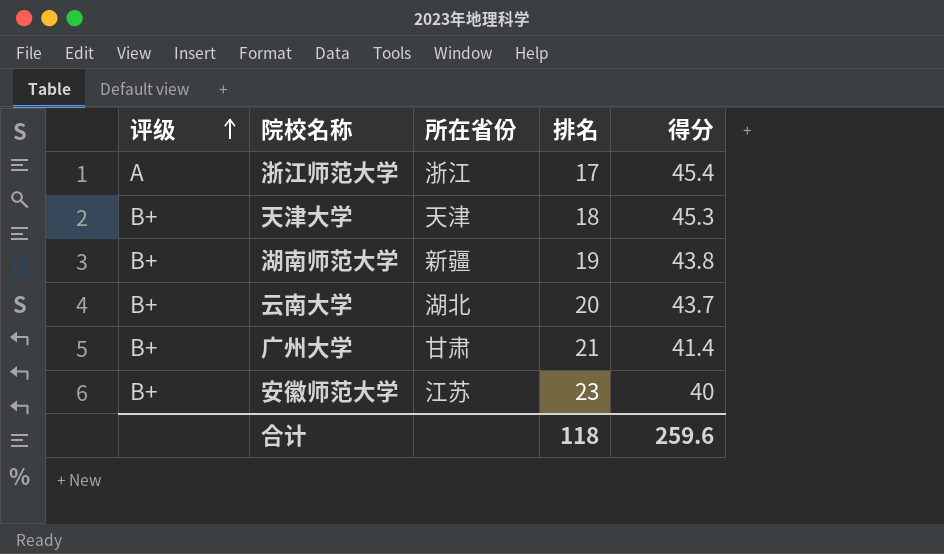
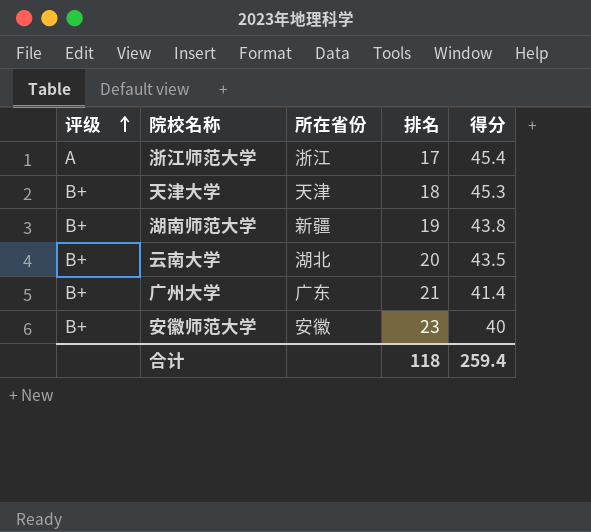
云南大学 | 得分: 43.7 -> 43.5
广州大学 | 所在省份: 甘肃 -> 广东
安徽师范大学 | 所在省份: 江苏 -> 安徽
合计 | 得分: 259.6 -> 259.4

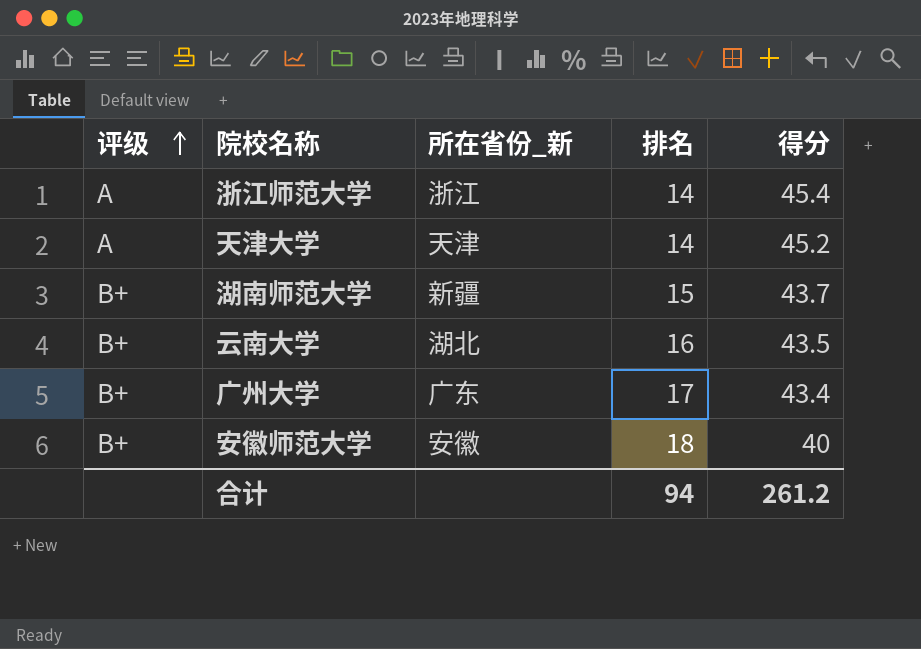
column name: 所在省份 -> 所在省份_新
浙江师范大学 | 排名: 17 -> 14
天津大学 | 评级: B+ -> A
天津大学 | 排名: 18 -> 14
天津大学 | 得分: 45.3 -> 45.2
湖南师范大学 | 排名: 19 -> 15
湖南师范大学 | 得分: 43.8 -> 43.7
云南大学 | 排名: 20 -> 16
广州大学 | 排名: 21 -> 17
广州大学 | 得分: 41.4 -> 43.4
安徽师范大学 | 排名: 23 -> 18
合计 | 排名: 118 -> 94
合计 | 得分: 259.4 -> 261.2

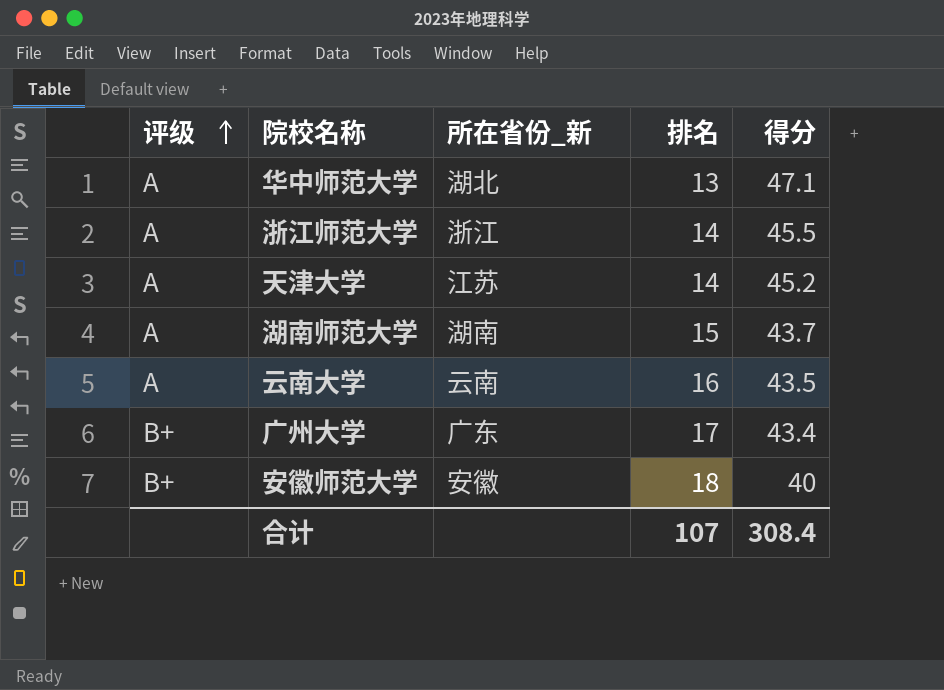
row 华中师范大学: none -> A | 湖北 | 13 | 47.1
浙江师范大学 | 得分: 45.4 -> 45.5
天津大学 | 所在省份_新: 天津 -> 江苏
湖南师范大学 | 评级: B+ -> A
湖南师范大学 | 所在省份_新: 新疆 -> 湖南
云南大学 | 评级: B+ -> A
云南大学 | 所在省份_新: 湖北 -> 云南
合计 | 排名: 94 -> 107
合计 | 得分: 261.2 -> 308.4

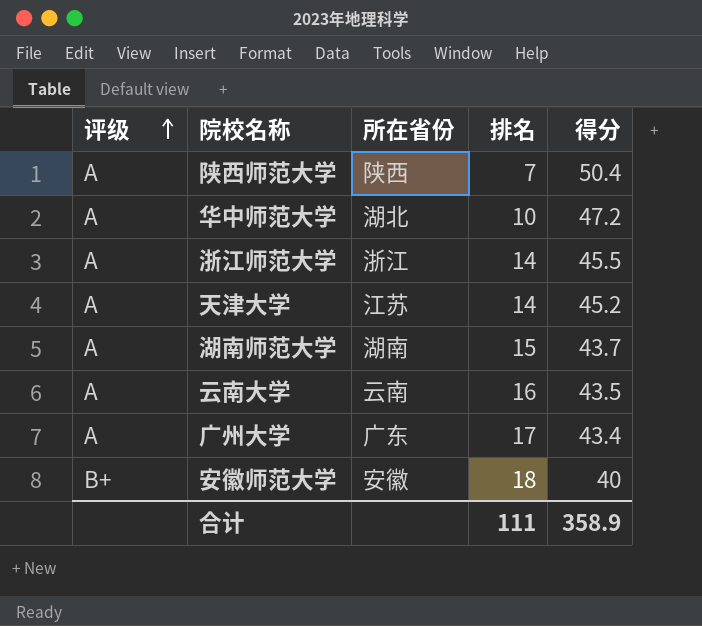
column name: 所在省份_新 -> 所在省份
row 陕西师范大学: none -> A | 陕西 | 7 | 50.4
华中师范大学 | 排名: 13 -> 10
华中师范大学 | 得分: 47.1 -> 47.2
广州大学 | 评级: B+ -> A
合计 | 排名: 107 -> 111
合计 | 得分: 308.4 -> 358.9

